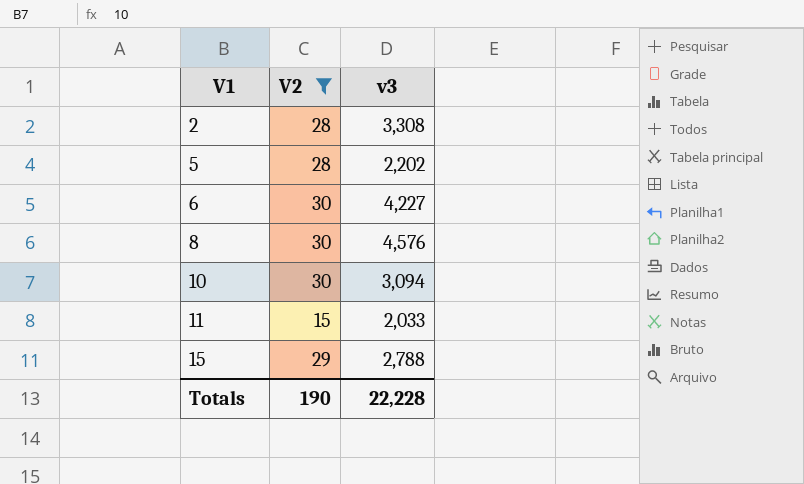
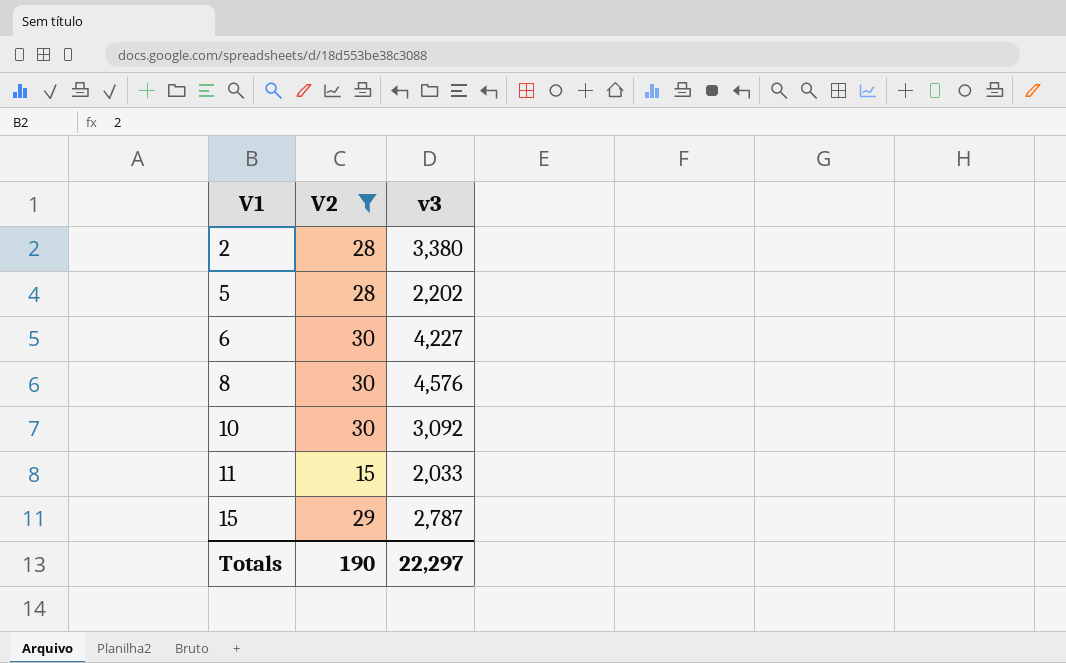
2 | v3: 3,308 -> 3,380
10 | v3: 3,094 -> 3,092
15 | v3: 2,788 -> 2,787
Totals | v3: 22,228 -> 22,297

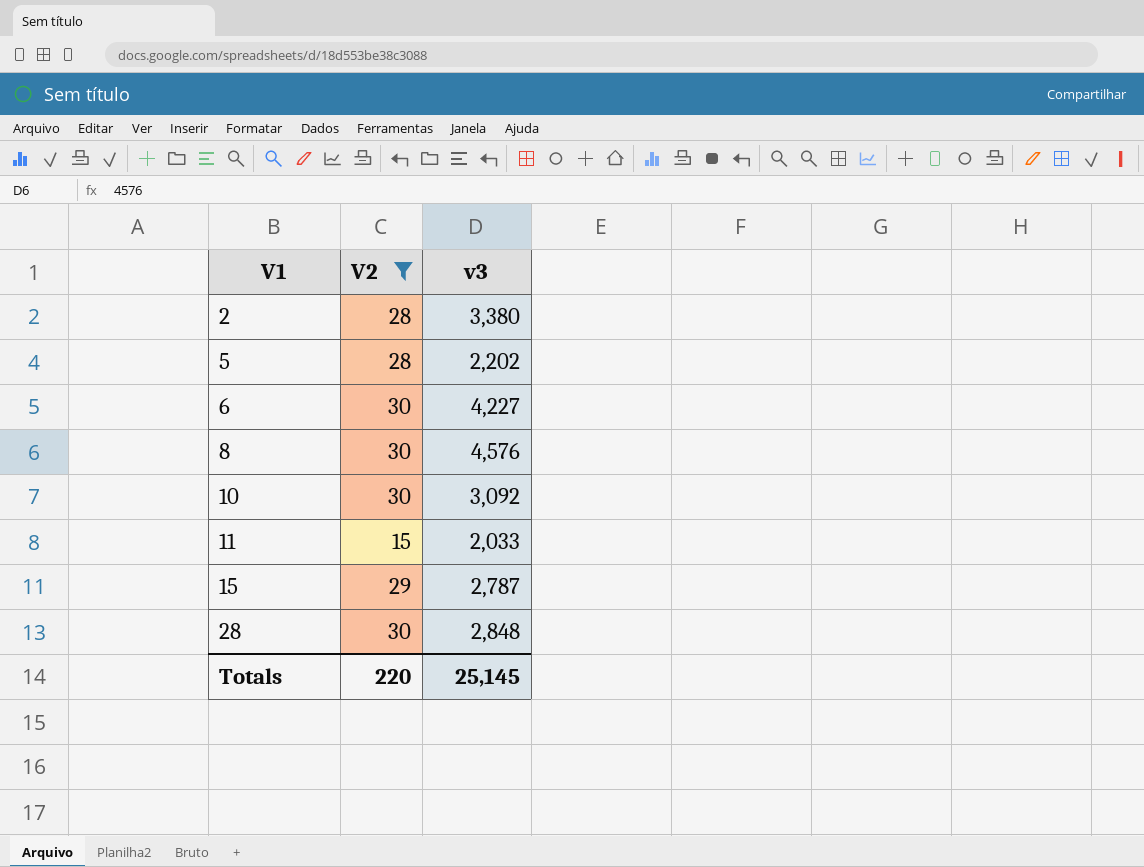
row 28: none -> 30 | 2,848
Totals | V2: 190 -> 220
Totals | v3: 22,297 -> 25,145

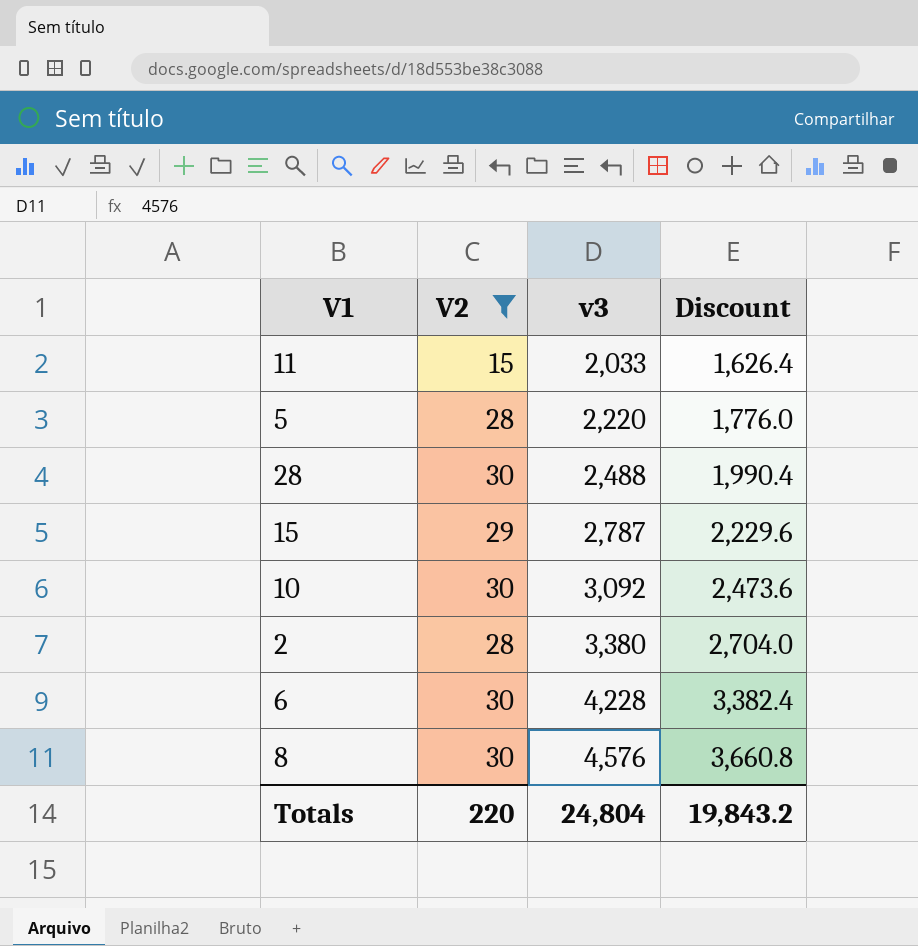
row order: V1 ascending -> v3 ascending
column Discount | formula: none -> [v3] * 0.8
5 | v3: 2,202 -> 2,220
28 | v3: 2,848 -> 2,488
6 | v3: 4,227 -> 4,228
Totals | v3: 25,145 -> 24,804

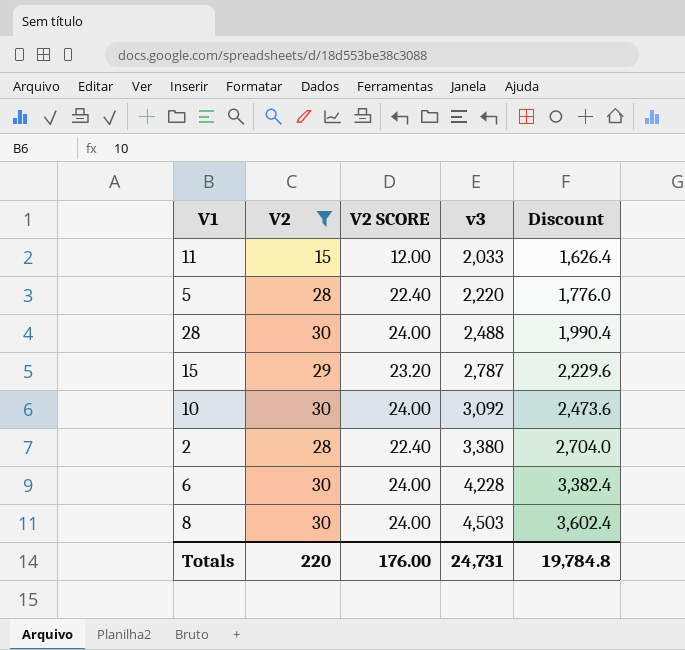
column V2 SCORE | formula: none -> [V2] * 0.8
8 | v3: 4,576 -> 4,503
8 | Discount: 3,660.8 -> 3,602.4
Totals | v3: 24,804 -> 24,731
Totals | Discount: 19,843.2 -> 19,784.8

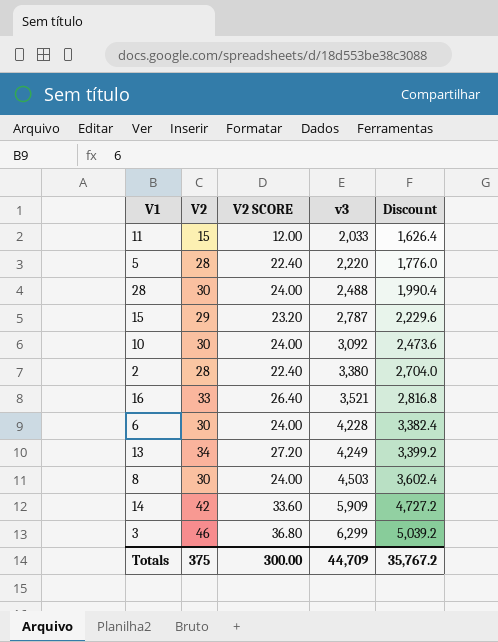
filter: V2 <= 30 -> none
Totals | V2: 220 -> 375
Totals | V2 SCORE: 176.00 -> 300.00
Totals | v3: 24,731 -> 44,709
Totals | Discount: 19,784.8 -> 35,767.2

